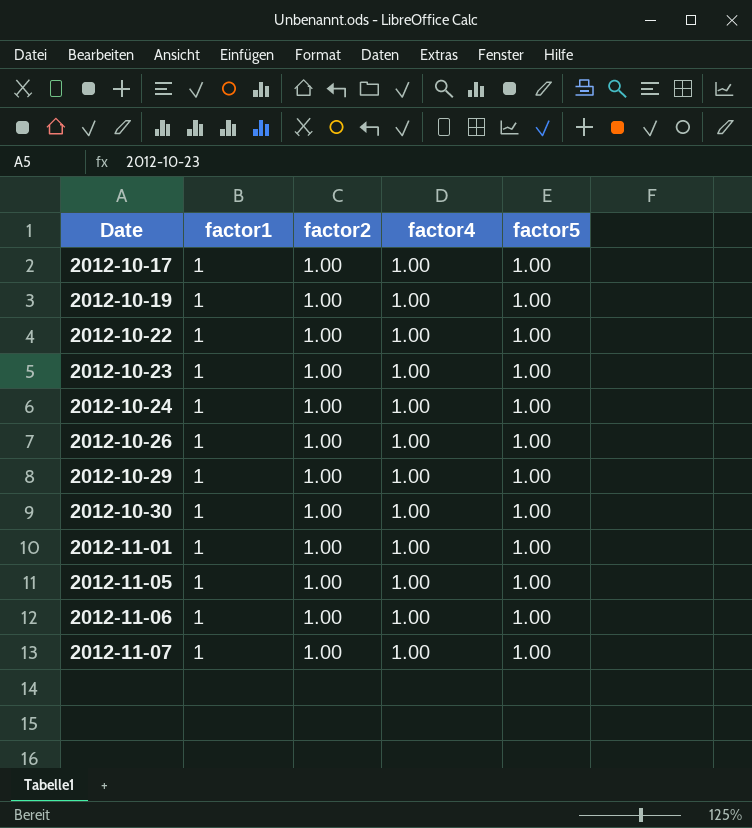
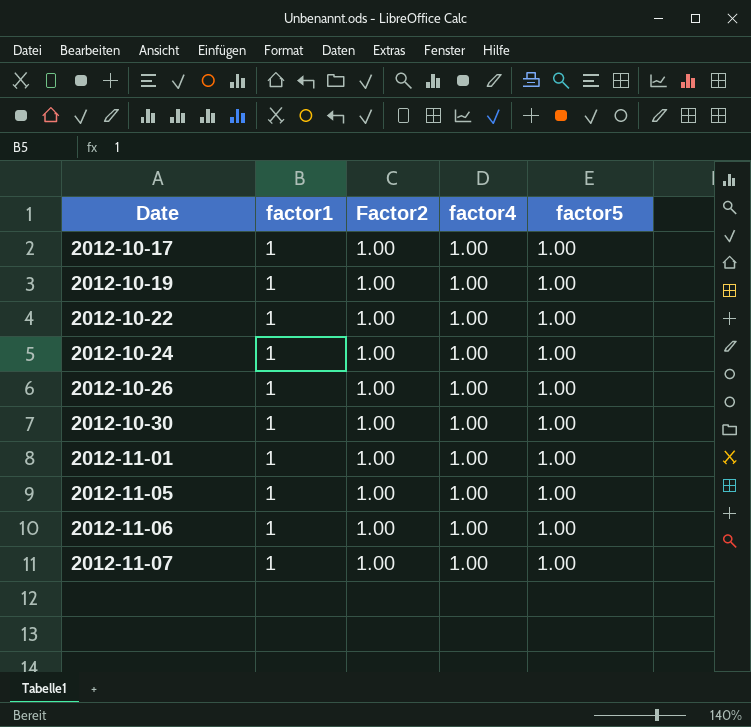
column name: factor2 -> Factor2
row 2012-10-23: 1 | 1.00 | 1.00 | 1.00 -> none
row 2012-10-29: 1 | 1.00 | 1.00 | 1.00 -> none

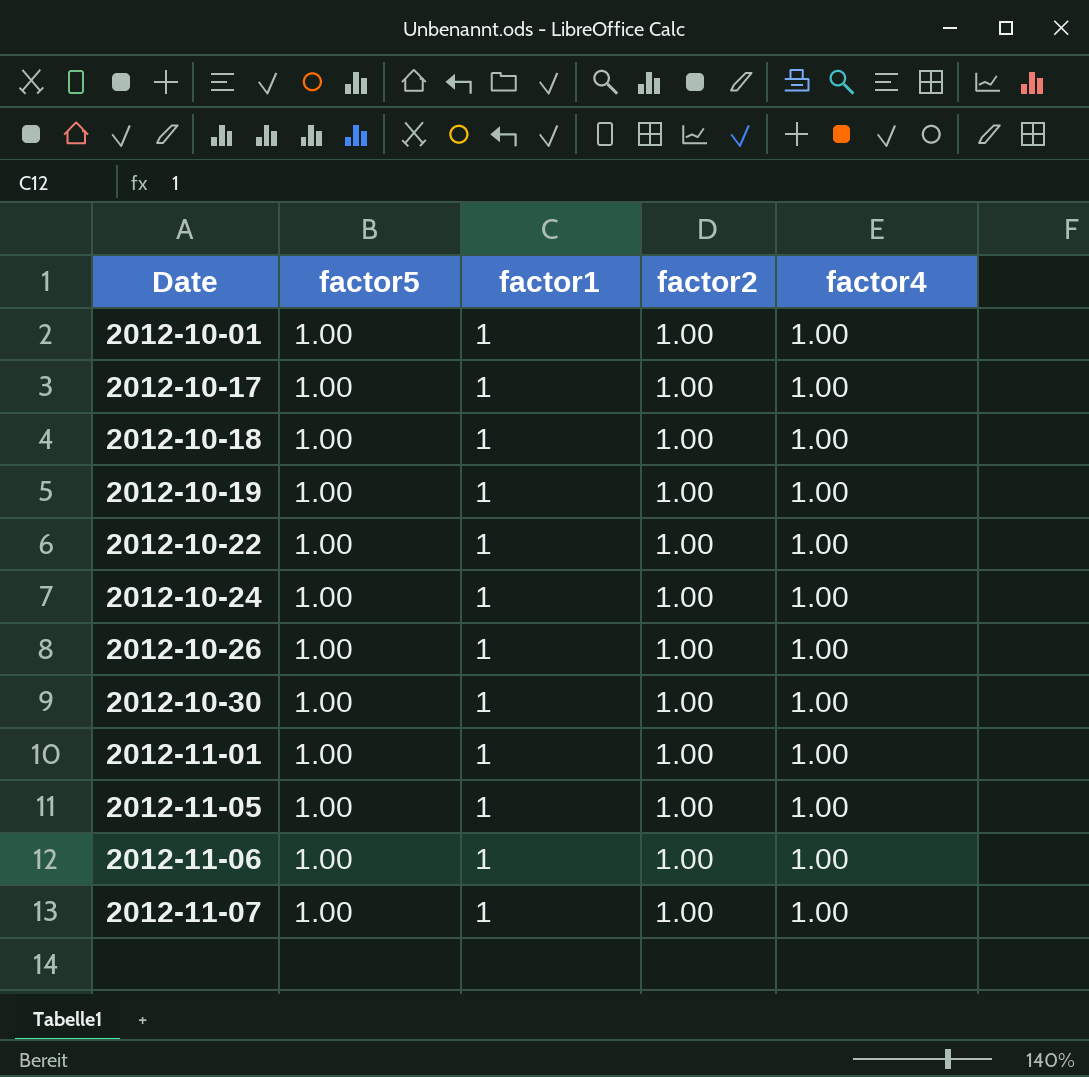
column factor5 | position: 5 -> 2
column name: Factor2 -> factor2
row 2012-10-01: none -> 1.00 | 1 | 1.00 | 1.00
row 2012-10-18: none -> 1.00 | 1 | 1.00 | 1.00

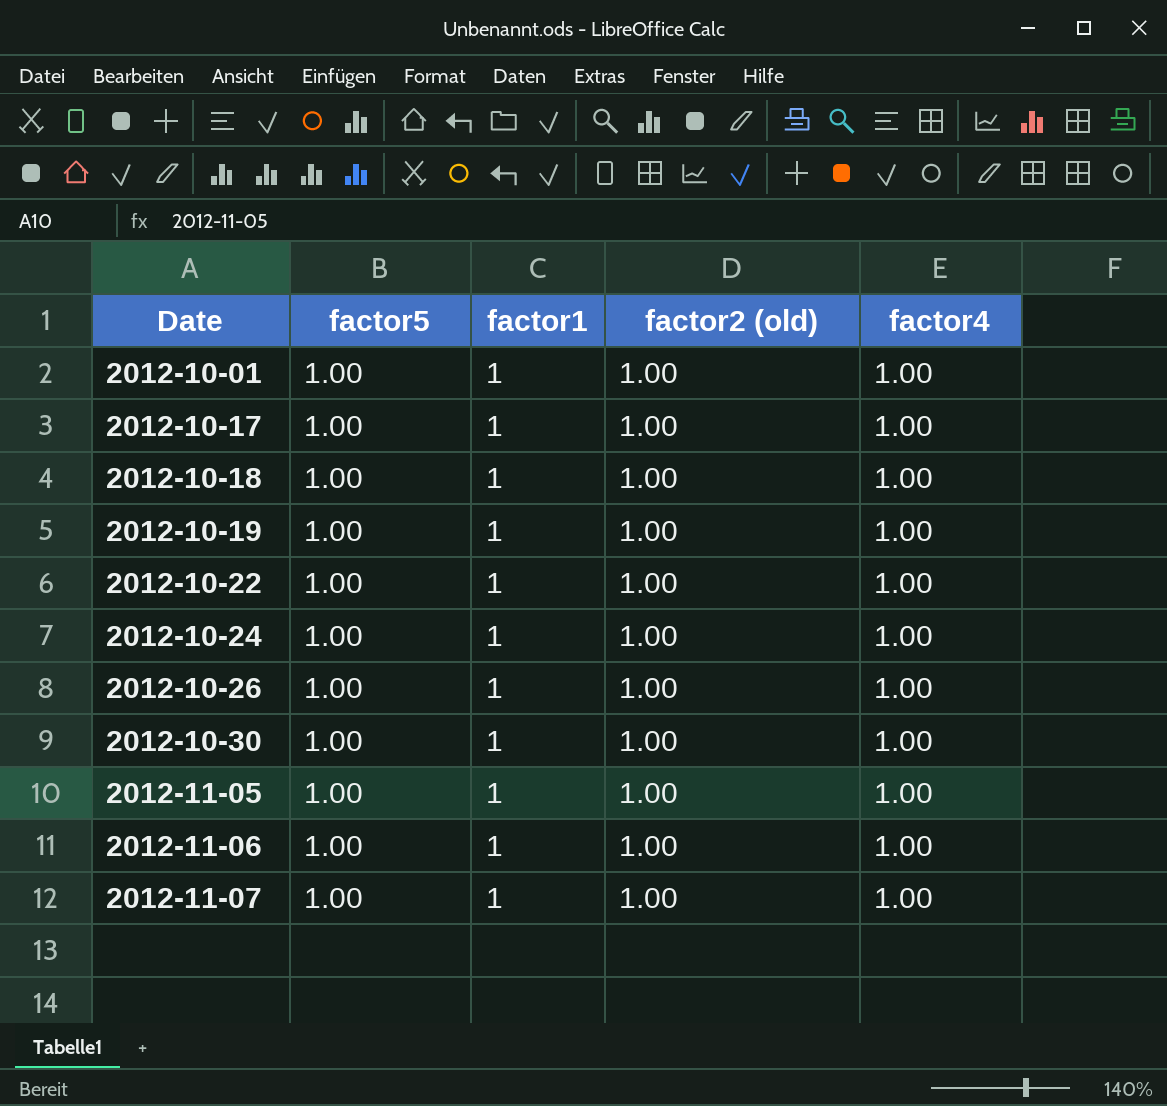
column name: factor2 -> factor2 (old)
row 2012-11-01: 1.00 | 1 | 1.00 | 1.00 -> none

